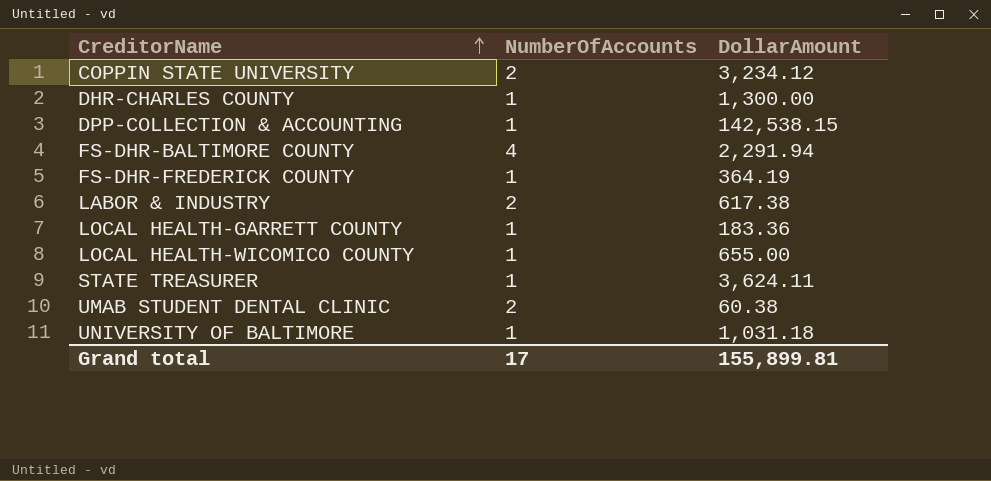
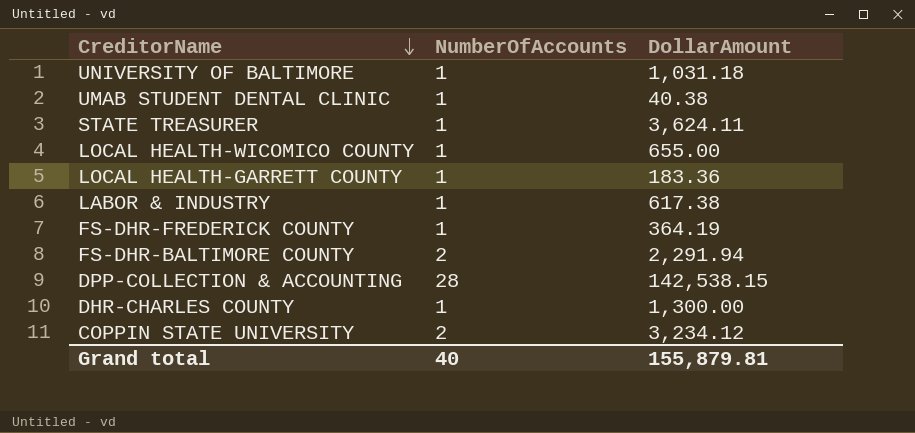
row order: CreditorName ascending -> CreditorName descending
UMAB STUDENT DENTAL CLINIC | NumberOfAccounts: 2 -> 1
UMAB STUDENT DENTAL CLINIC | DollarAmount: 60.38 -> 40.38
LABOR & INDUSTRY | NumberOfAccounts: 2 -> 1
FS-DHR-BALTIMORE COUNTY | NumberOfAccounts: 4 -> 2
DPP-COLLECTION & ACCOUNTING | NumberOfAccounts: 1 -> 28
Grand total | NumberOfAccounts: 17 -> 40
Grand total | DollarAmount: 155,899.81 -> 155,879.81

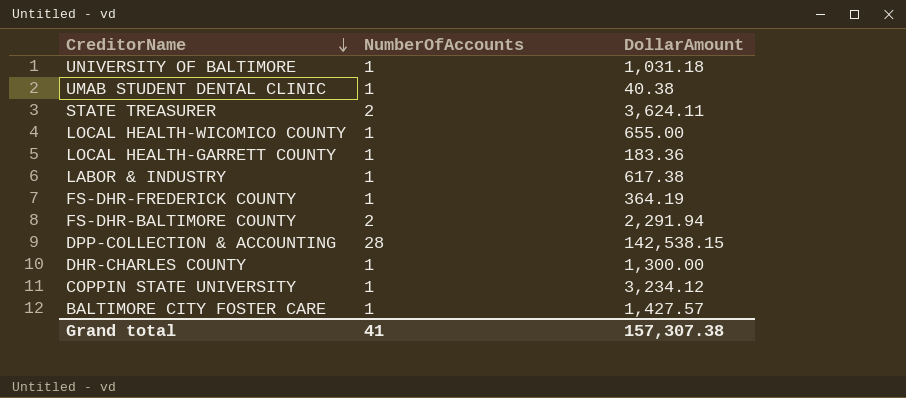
STATE TREASURER | NumberOfAccounts: 1 -> 2
COPPIN STATE UNIVERSITY | NumberOfAccounts: 2 -> 1
row BALTIMORE CITY FOSTER CARE: none -> 1 | 1,427.57
Grand total | NumberOfAccounts: 40 -> 41
Grand total | DollarAmount: 155,879.81 -> 157,307.38

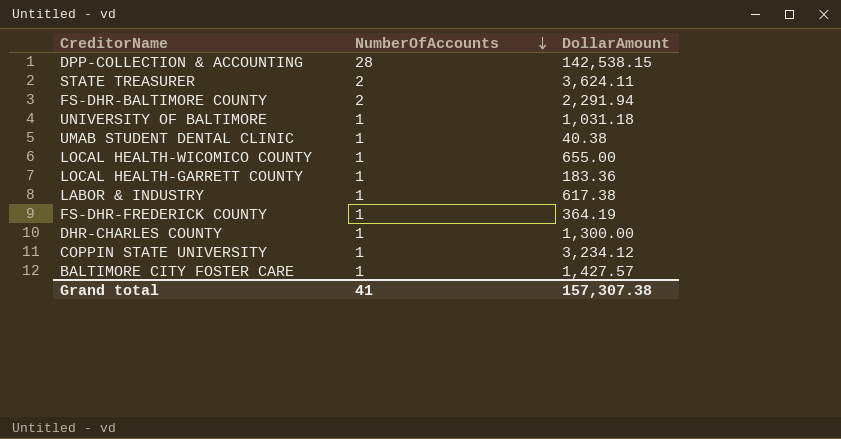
row order: CreditorName descending -> NumberOfAccounts descending

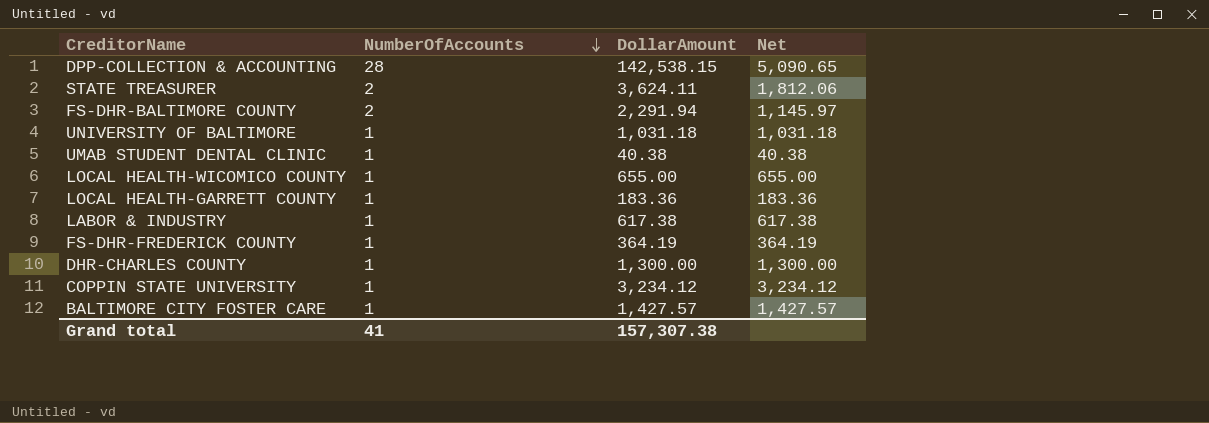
column Net | formula: none -> [DollarAmount] / [NumberOfAccounts]

